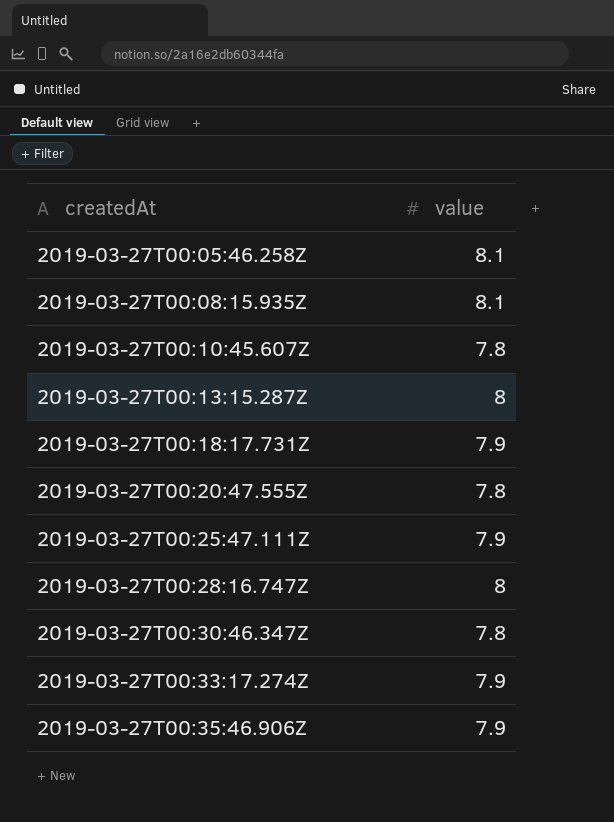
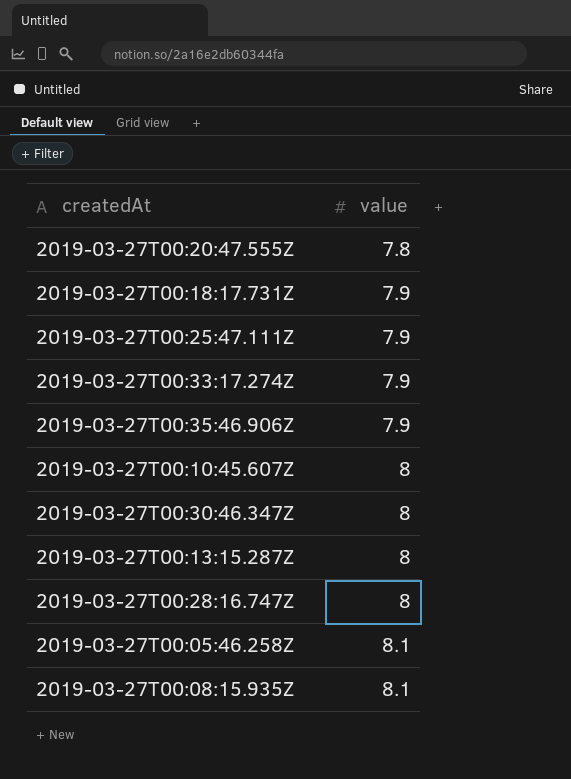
row order: createdAt ascending -> value ascending
2019-03-27T00:10:45.607Z | value: 7.8 -> 8
2019-03-27T00:30:46.347Z | value: 7.8 -> 8

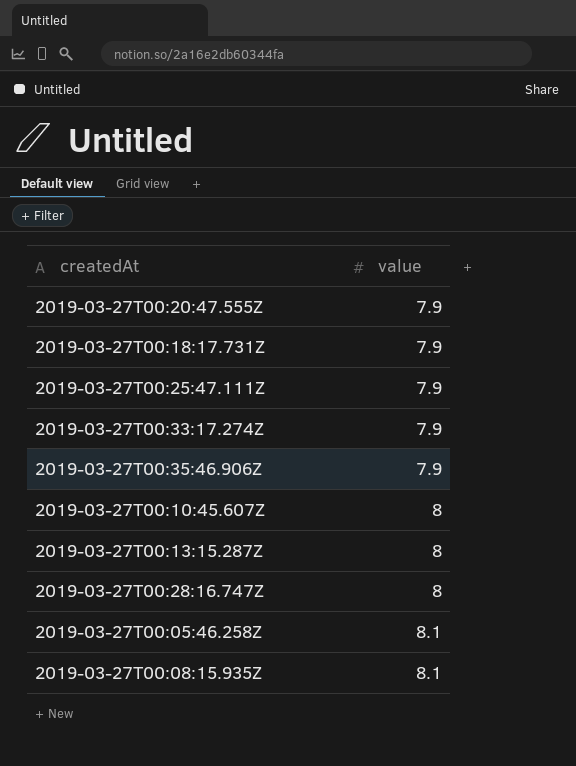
row 2019-03-27T00:30:46.347Z: 8 -> none
2019-03-27T00:20:47.555Z | value: 7.8 -> 7.9

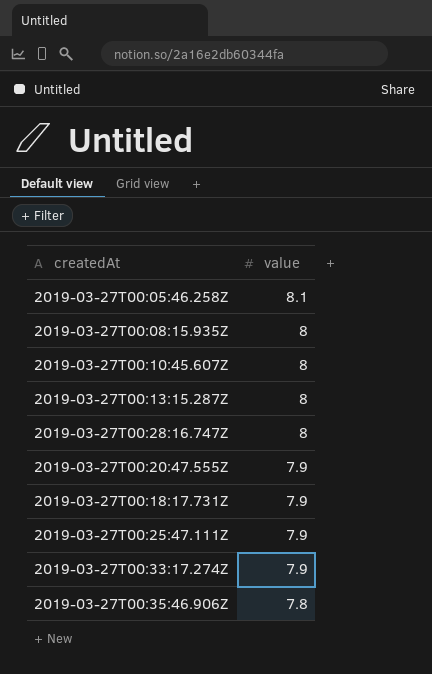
row order: value ascending -> value descending
2019-03-27T00:08:15.935Z | value: 8.1 -> 8
2019-03-27T00:35:46.906Z | value: 7.9 -> 7.8

